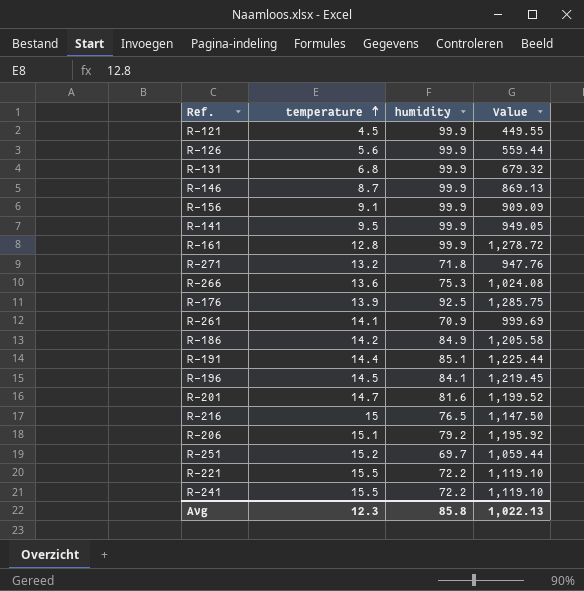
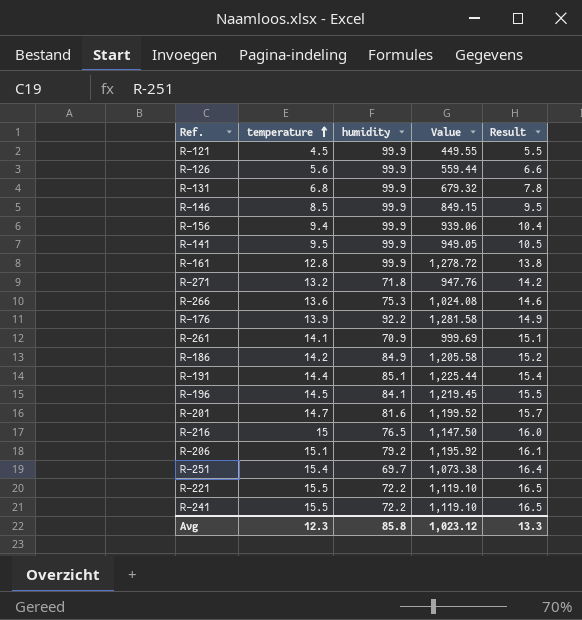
column Result | formula: none -> [temperature] + 1
R-146 | temperature: 8.7 -> 8.5
R-146 | Value: 869.13 -> 849.15
R-156 | temperature: 9.1 -> 9.4
R-156 | Value: 909.09 -> 939.06
R-176 | humidity: 92.5 -> 92.2
R-176 | Value: 1,285.75 -> 1,281.58
R-251 | temperature: 15.2 -> 15.4
R-251 | Value: 1,059.44 -> 1,073.38
Avg | Value: 1,022.13 -> 1,023.12

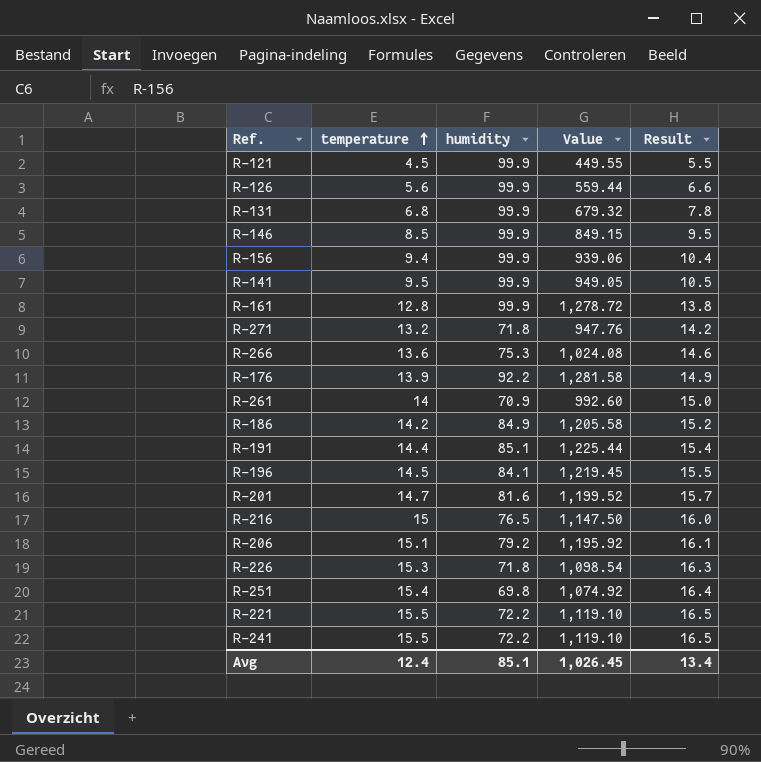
R-261 | temperature: 14.1 -> 14
R-261 | Value: 999.69 -> 992.60
R-261 | Result: 15.1 -> 15.0
row R-226: none -> 15.3 | 71.8 | 1,098.54 | 16.3
R-251 | humidity: 69.7 -> 69.8
R-251 | Value: 1,073.38 -> 1,074.92
Avg | temperature: 12.3 -> 12.4
Avg | humidity: 85.8 -> 85.1
Avg | Value: 1,023.12 -> 1,026.45
Avg | Result: 13.3 -> 13.4

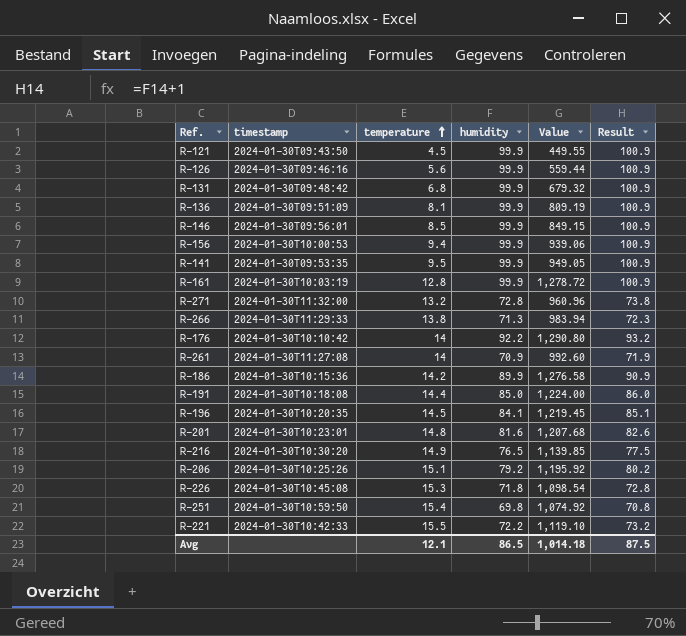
column timestamp | position: none -> 2
column Result | formula: [temperature] + 1 -> [humidity] + 1
row R-241: 15.5 | 72.2 | 1,119.10 | 16.5 -> none
row R-136: none -> 2024-01-30T09:51:09 | 8.1 | 99.9 | 809.19 | 100.9
R-271 | humidity: 71.8 -> 72.8
R-271 | Value: 947.76 -> 960.96
R-266 | temperature: 13.6 -> 13.8
R-266 | humidity: 75.3 -> 71.3
R-266 | Value: 1,024.08 -> 983.94
R-176 | temperature: 13.9 -> 14
R-176 | Value: 1,281.58 -> 1,290.80
R-186 | humidity: 84.9 -> 89.9
R-186 | Value: 1,205.58 -> 1,276.58
R-191 | humidity: 85.1 -> 85.0
R-191 | Value: 1,225.44 -> 1,224.00
R-201 | temperature: 14.7 -> 14.8
R-201 | Value: 1,199.52 -> 1,207.68
R-216 | temperature: 15 -> 14.9
R-216 | Value: 1,147.50 -> 1,139.85
Avg | temperature: 12.4 -> 12.1
Avg | humidity: 85.1 -> 86.5
Avg | Value: 1,026.45 -> 1,014.18
Avg | Result: 13.4 -> 87.5

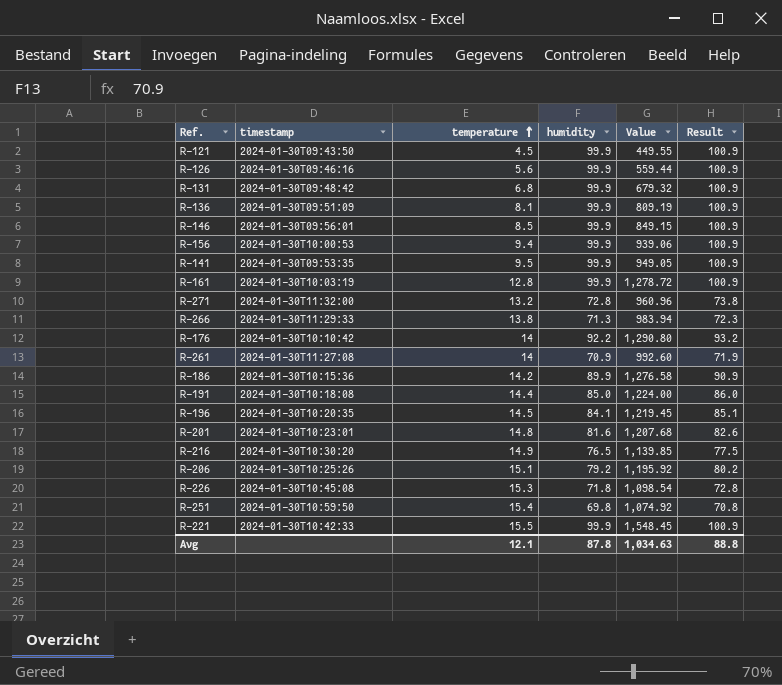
R-221 | humidity: 72.2 -> 99.9
R-221 | Value: 1,119.10 -> 1,548.45
R-221 | Result: 73.2 -> 100.9
Avg | humidity: 86.5 -> 87.8
Avg | Value: 1,014.18 -> 1,034.63
Avg | Result: 87.5 -> 88.8

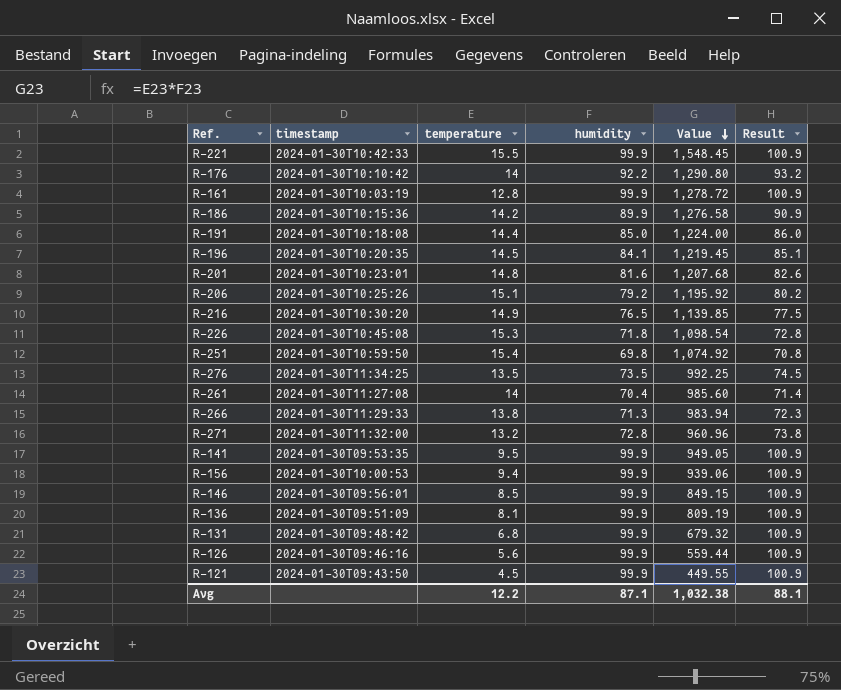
row order: temperature ascending -> Value descending
row R-276: none -> 2024-01-30T11:34:25 | 13.5 | 73.5 | 992.25 | 74.5
R-261 | humidity: 70.9 -> 70.4
R-261 | Value: 992.60 -> 985.60
R-261 | Result: 71.9 -> 71.4
Avg | temperature: 12.1 -> 12.2
Avg | humidity: 87.8 -> 87.1
Avg | Value: 1,034.63 -> 1,032.38
Avg | Result: 88.8 -> 88.1

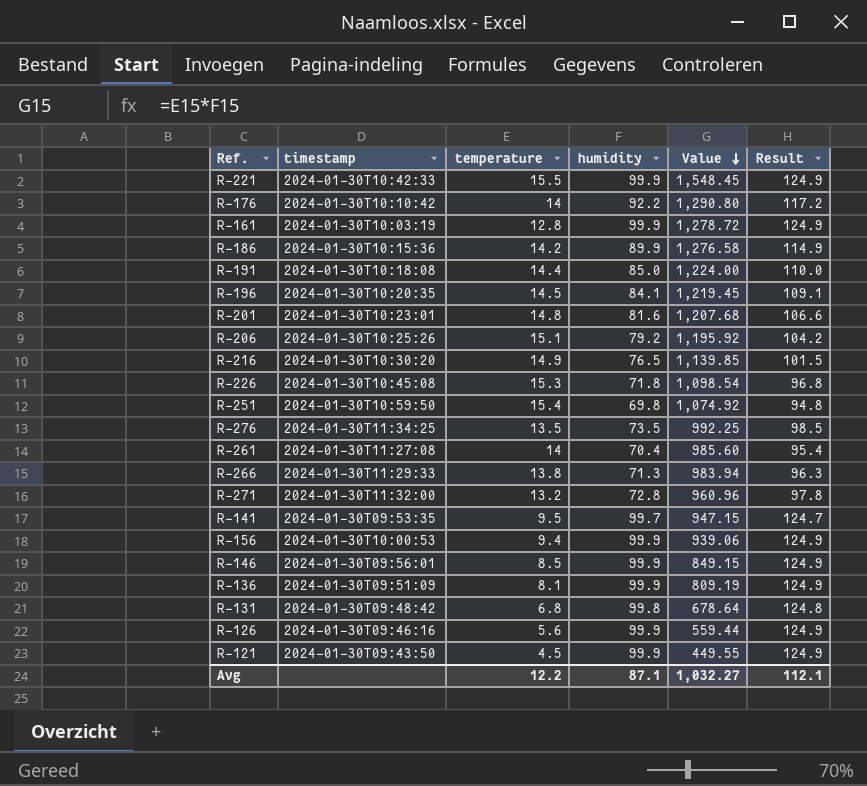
column Result | formula: [humidity] + 1 -> [humidity] + 25
R-141 | humidity: 99.9 -> 99.7
R-141 | Value: 949.05 -> 947.15
R-131 | humidity: 99.9 -> 99.8
R-131 | Value: 679.32 -> 678.64
Avg | Value: 1,032.38 -> 1,032.27
Avg | Result: 88.1 -> 112.1

